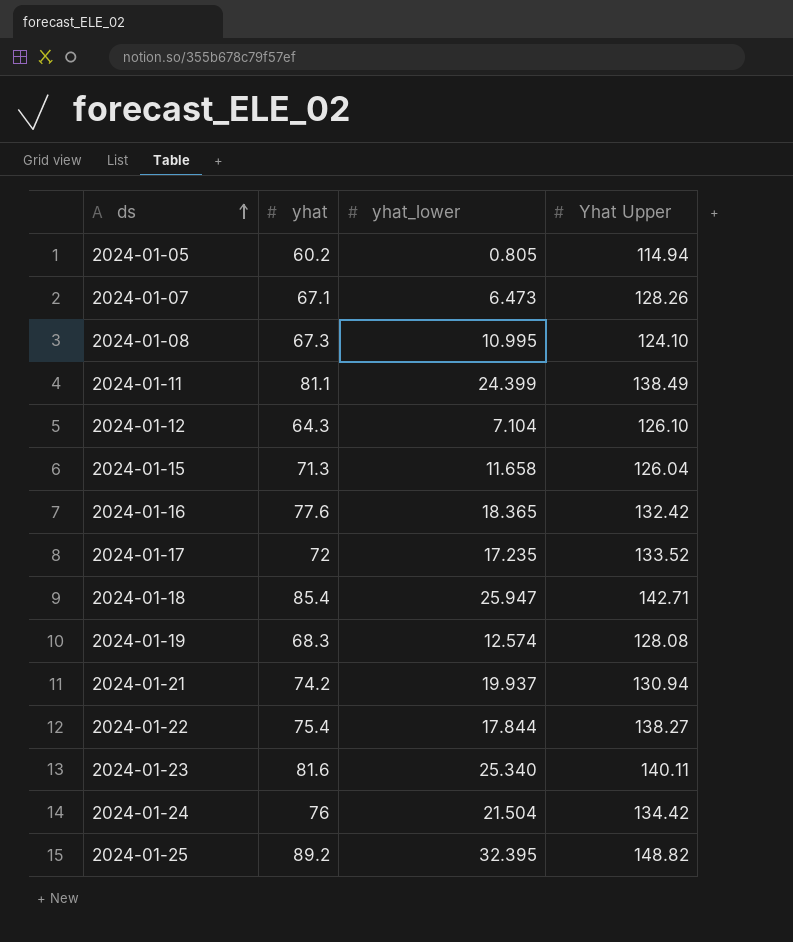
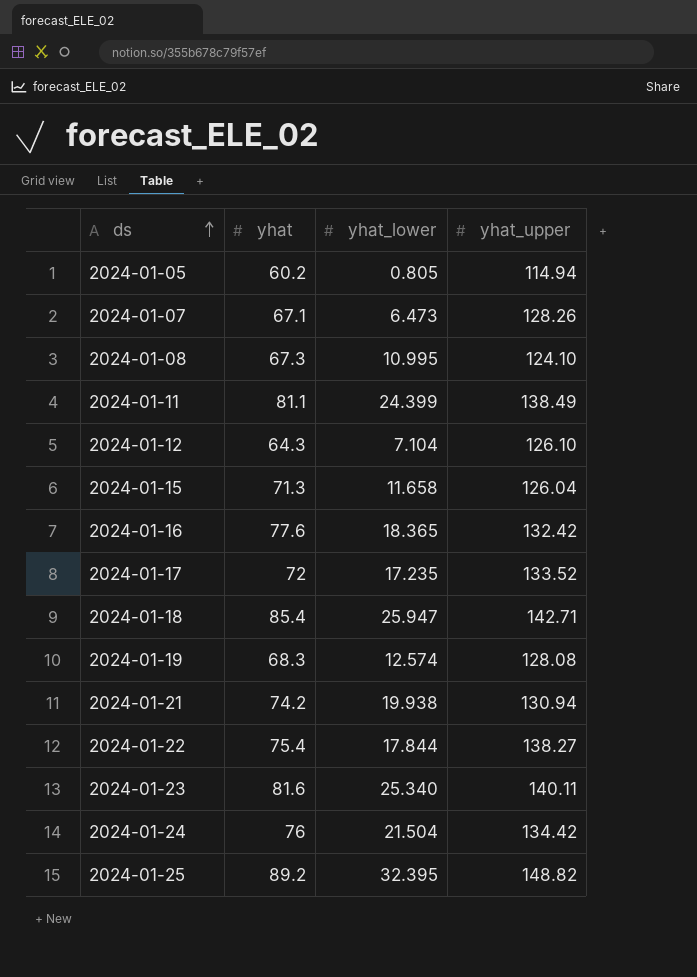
column name: Yhat Upper -> yhat_upper
2024-01-21 | yhat_lower: 19.937 -> 19.938

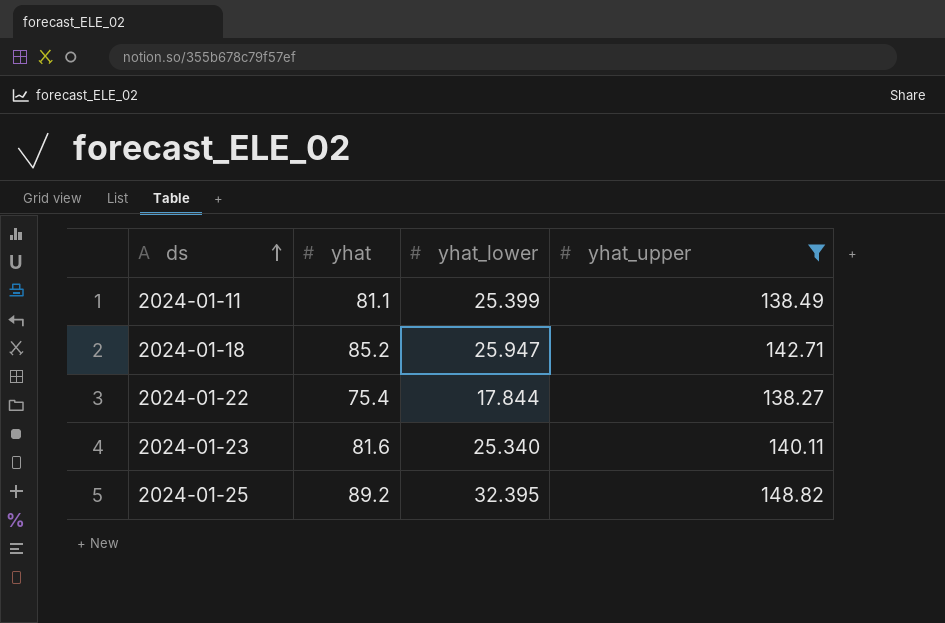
filter: none -> yhat_upper >= 138.27
2024-01-11 | yhat_lower: 24.399 -> 25.399
2024-01-18 | yhat: 85.4 -> 85.2

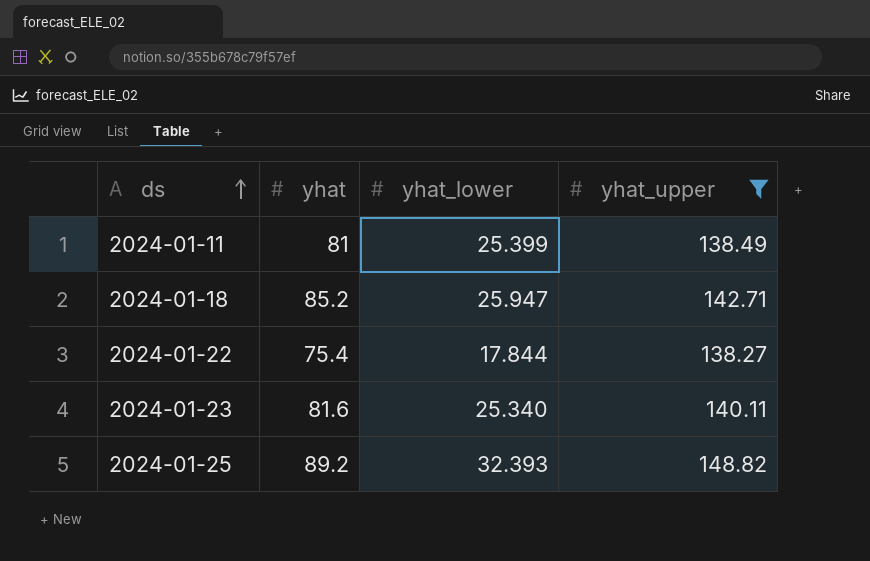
2024-01-11 | yhat: 81.1 -> 81
2024-01-25 | yhat_lower: 32.395 -> 32.393

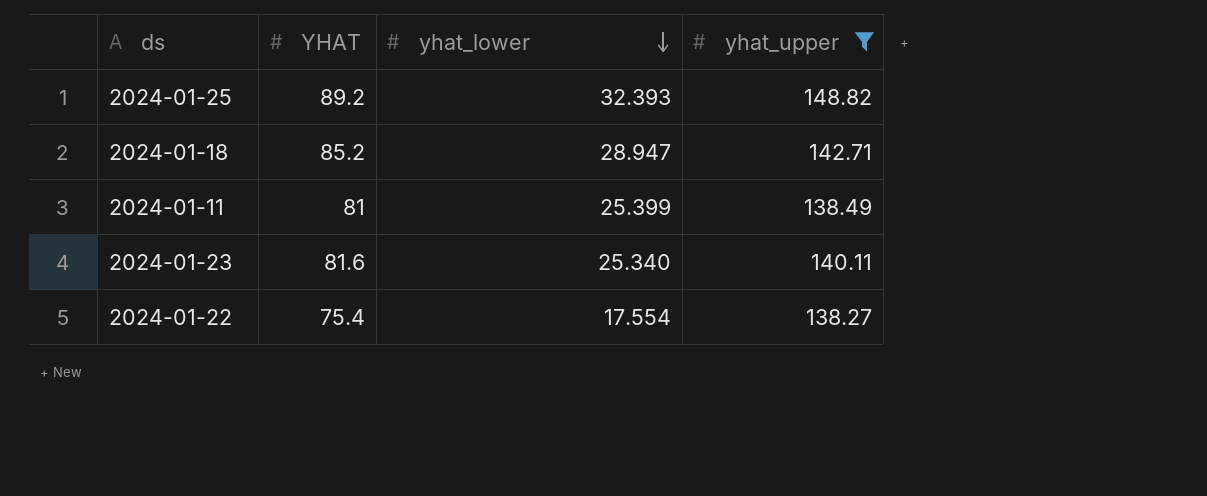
row order: ds ascending -> yhat_lower descending
column name: yhat -> YHAT
2024-01-18 | yhat_lower: 25.947 -> 28.947
2024-01-22 | yhat_lower: 17.844 -> 17.554

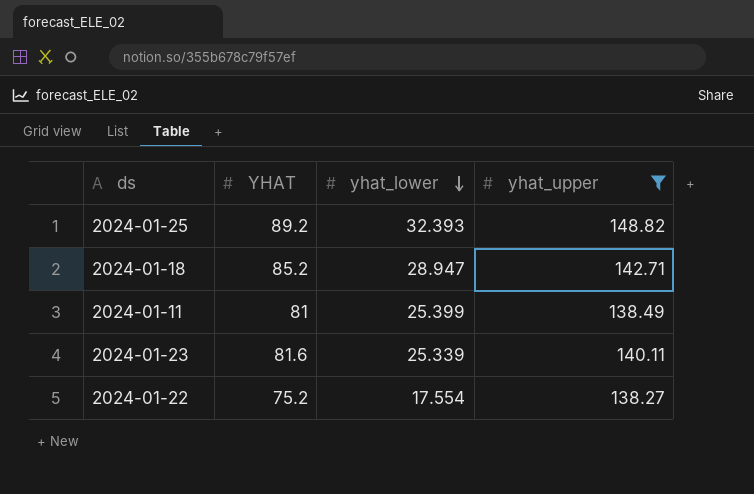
2024-01-23 | yhat_lower: 25.340 -> 25.339
2024-01-22 | YHAT: 75.4 -> 75.2

